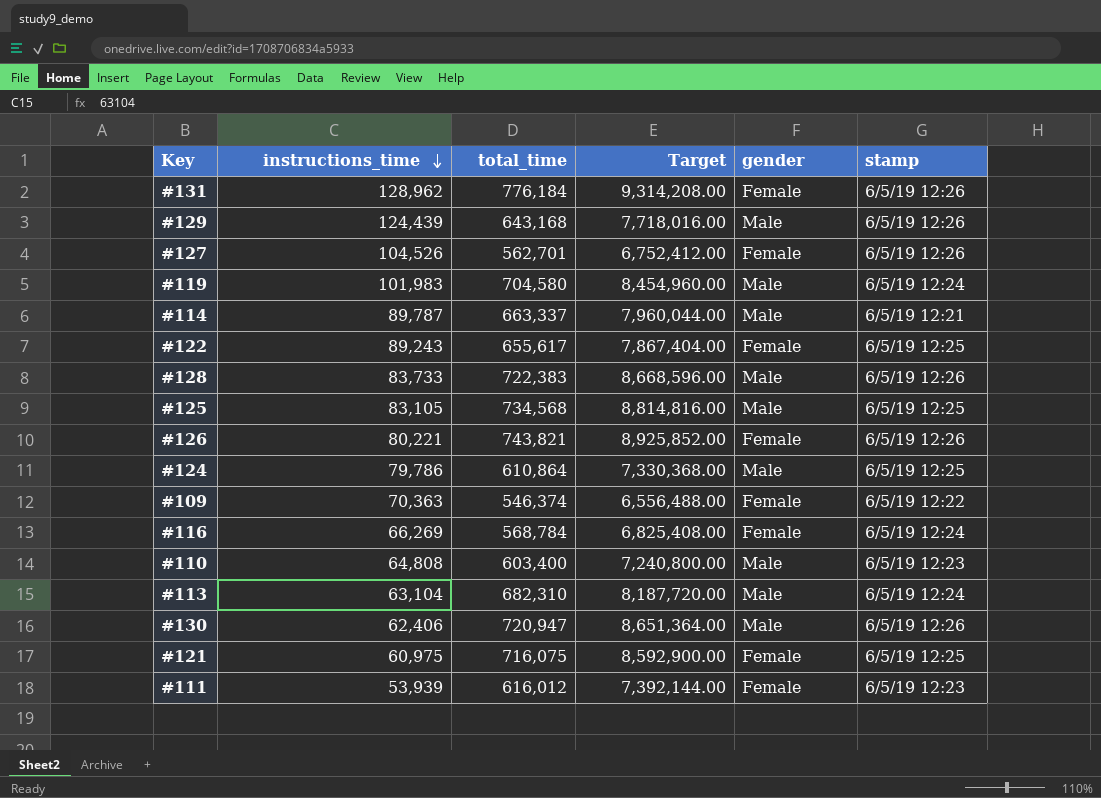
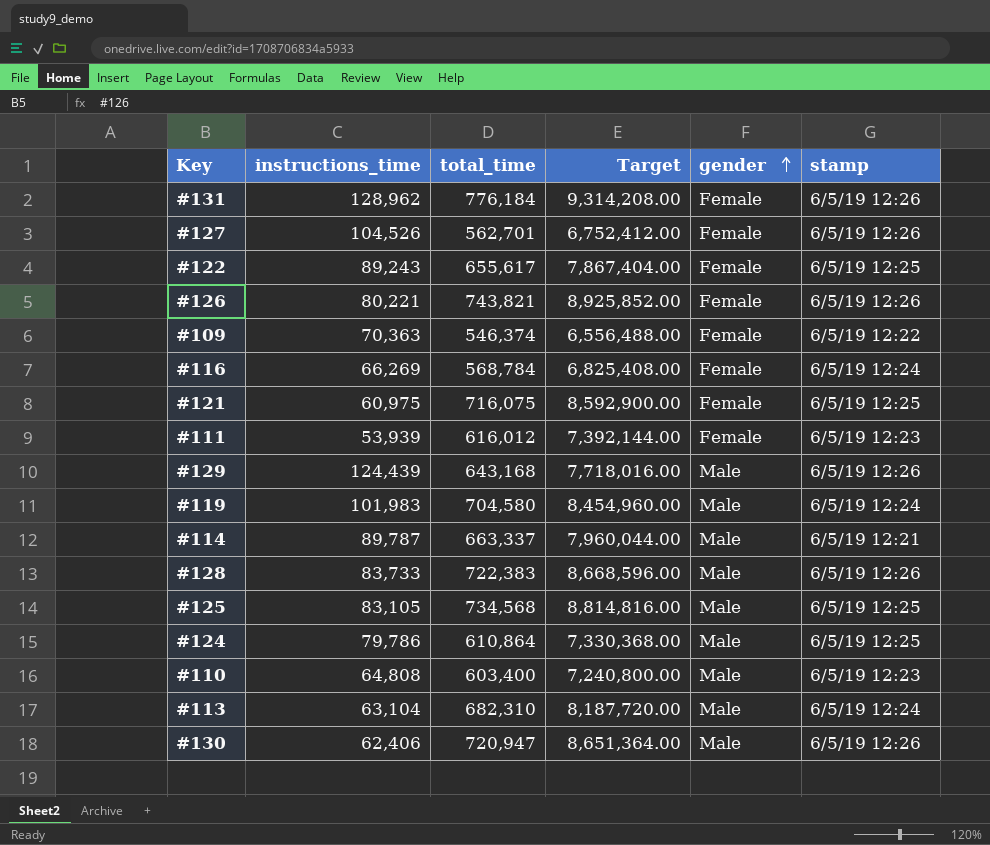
row order: instructions_time descending -> gender ascending

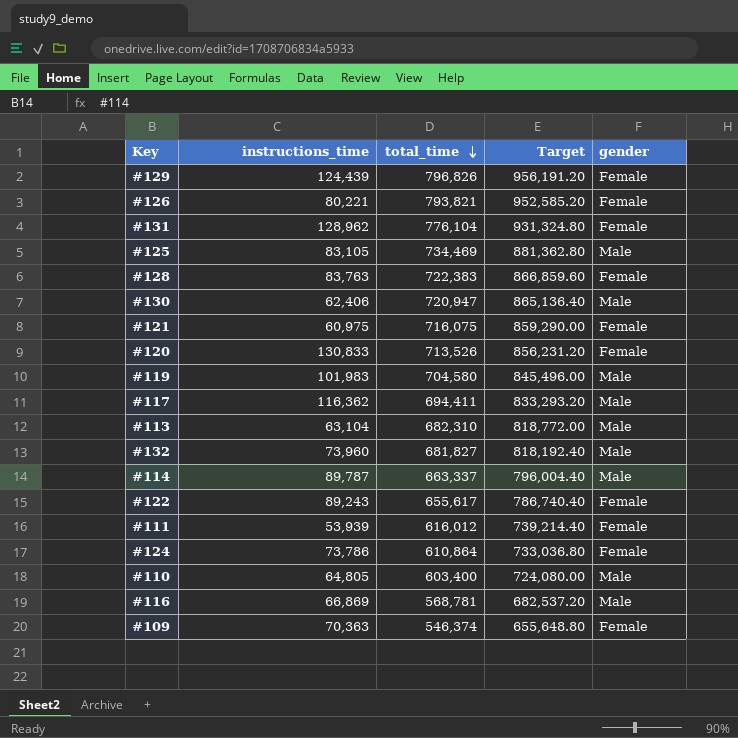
row order: gender ascending -> total_time descending
column stamp | position: 6 -> none
column Target | formula: [total_time] * 12 -> [total_time] * 1.2
row #127: 104,526 | 562,701 | 6,752,412.00 | Female | 6/5/19 12:26 -> none
#129 | total_time: 643,168 -> 796,826
#129 | gender: Male -> Female
#126 | total_time: 743,821 -> 793,821
#131 | total_time: 776,184 -> 776,104
#125 | total_time: 734,568 -> 734,469
#128 | instructions_time: 83,733 -> 83,763
#128 | gender: Male -> Female
row #120: none -> 130,833 | 713,526 | 856,231.20 | Female
row #117: none -> 116,362 | 694,411 | 833,293.20 | Male
row #132: none -> 73,960 | 681,827 | 818,192.40 | Male
#124 | instructions_time: 79,786 -> 73,786
#124 | gender: Male -> Female
#110 | instructions_time: 64,808 -> 64,805
#116 | instructions_time: 66,269 -> 66,869
#116 | total_time: 568,784 -> 568,781
#116 | gender: Female -> Male

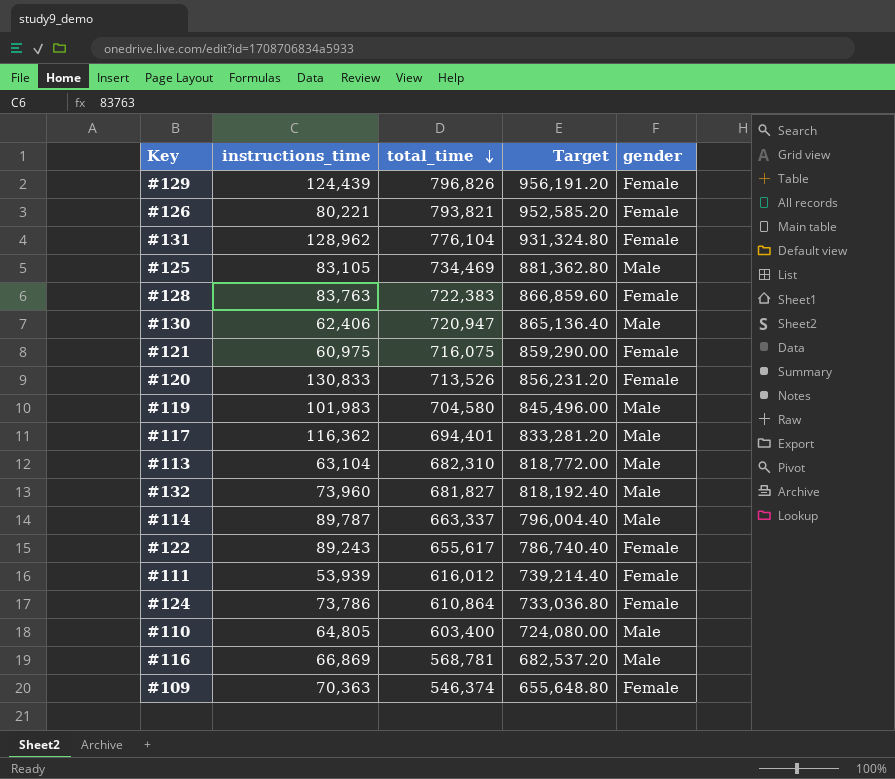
#117 | total_time: 694,411 -> 694,401
#117 | Target: 833,293.20 -> 833,281.20

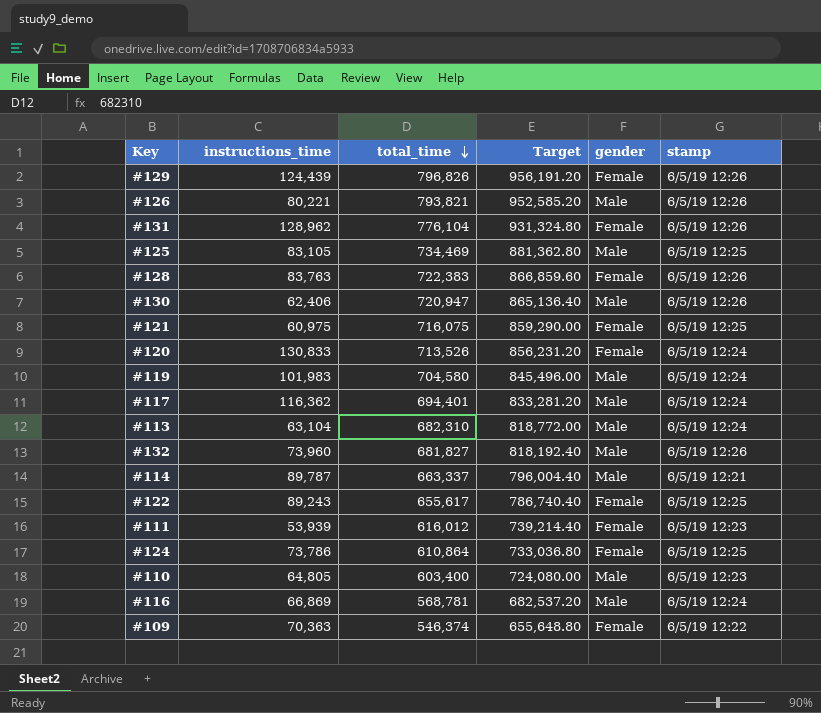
column stamp | position: none -> 6
#126 | gender: Female -> Male

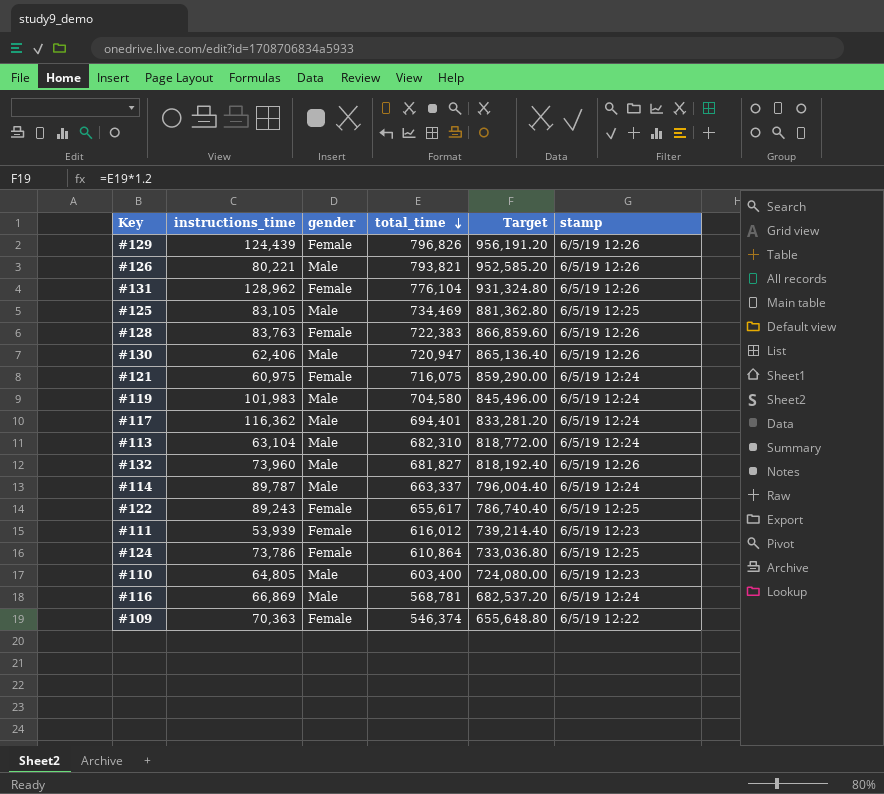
column gender | position: 5 -> 3
row #120: 130,833 | 713,526 | 856,231.20 | Female | 6/5/19 12:24 -> none
#121 | stamp: 6/5/19 12:25 -> 6/5/19 12:24
#114 | stamp: 6/5/19 12:21 -> 6/5/19 12:24

